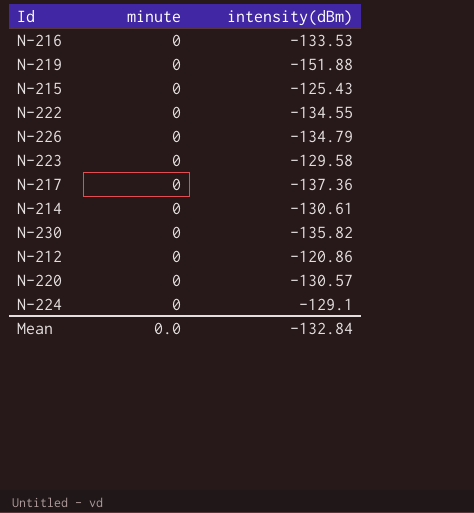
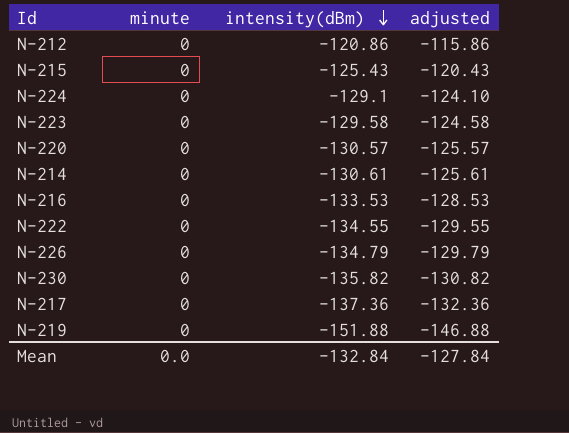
row order: none -> intensity(dBm) descending
column adjusted | formula: none -> [intensity(dBm)] + 5

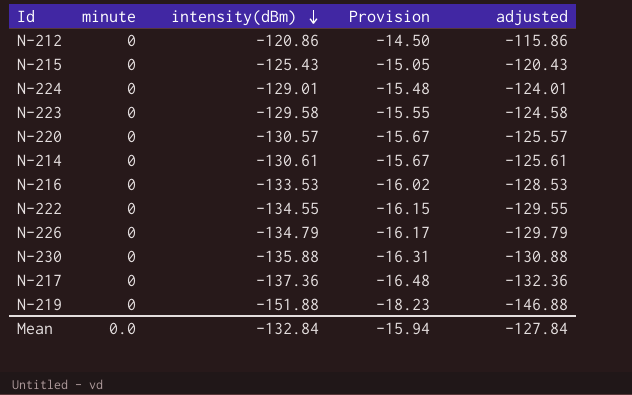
column Provision | formula: none -> [intensity(dBm)] * 0.12
N-224 | intensity(dBm): -129.1 -> -129.01
N-224 | adjusted: -124.10 -> -124.01
N-230 | intensity(dBm): -135.82 -> -135.88
N-230 | adjusted: -130.82 -> -130.88

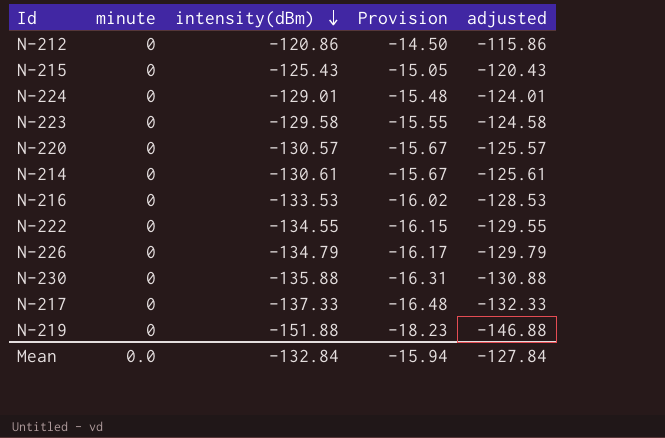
N-217 | intensity(dBm): -137.36 -> -137.33
N-217 | adjusted: -132.36 -> -132.33

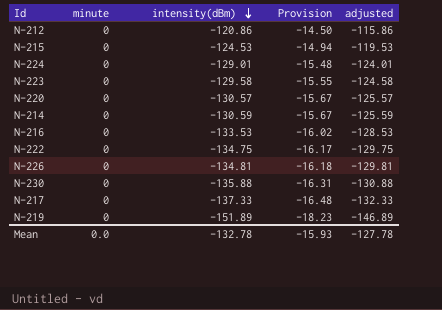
N-215 | intensity(dBm): -125.43 -> -124.53
N-215 | Provision: -15.05 -> -14.94
N-215 | adjusted: -120.43 -> -119.53
N-214 | intensity(dBm): -130.61 -> -130.59
N-214 | adjusted: -125.61 -> -125.59
N-222 | intensity(dBm): -134.55 -> -134.75
N-222 | Provision: -16.15 -> -16.17
N-222 | adjusted: -129.55 -> -129.75
N-226 | intensity(dBm): -134.79 -> -134.81
N-226 | Provision: -16.17 -> -16.18
N-226 | adjusted: -129.79 -> -129.81
N-219 | intensity(dBm): -151.88 -> -151.89
N-219 | adjusted: -146.88 -> -146.89
Mean | intensity(dBm): -132.84 -> -132.78
Mean | Provision: -15.94 -> -15.93
Mean | adjusted: -127.84 -> -127.78

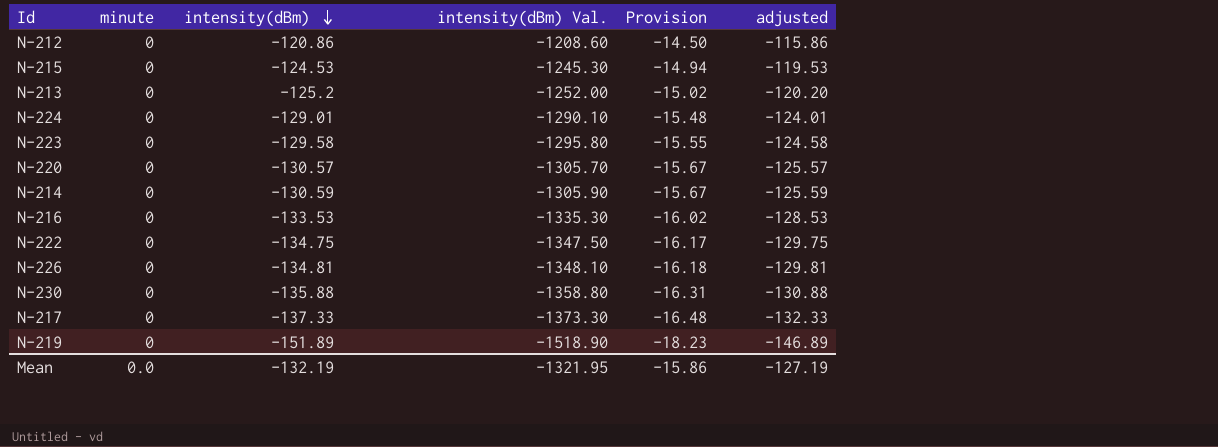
column intensity(dBm) Val. | formula: none -> [intensity(dBm)] * 10
row N-213: none -> 0 | -125.2 | -1252.00 | -15.02 | -120.20
Mean | intensity(dBm): -132.78 -> -132.19
Mean | Provision: -15.93 -> -15.86
Mean | adjusted: -127.78 -> -127.19

